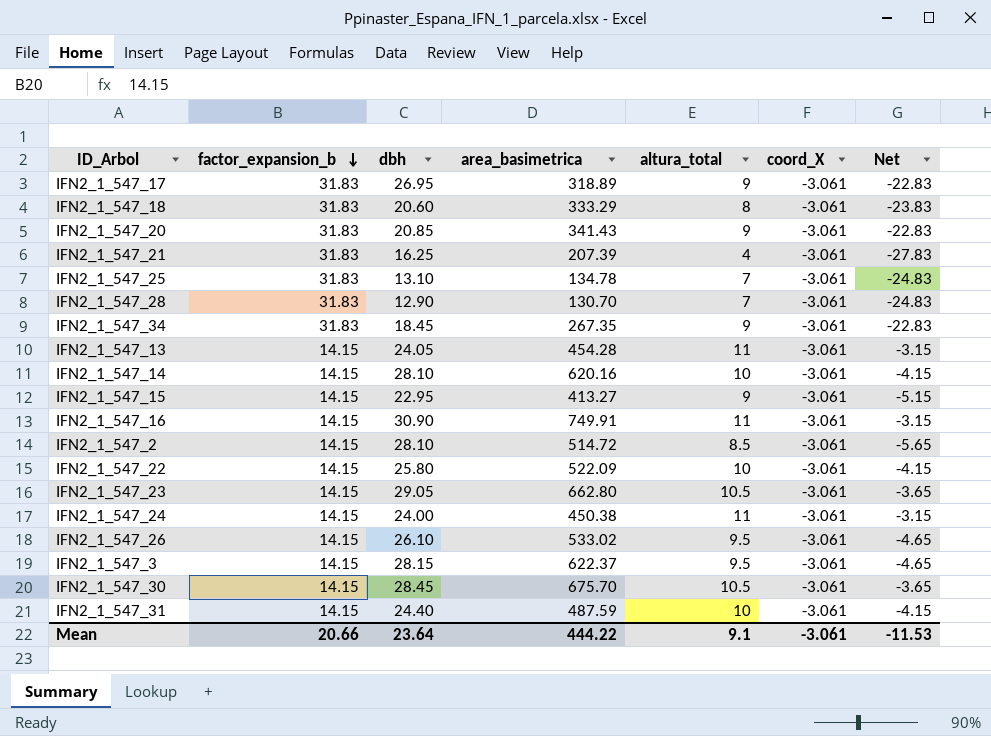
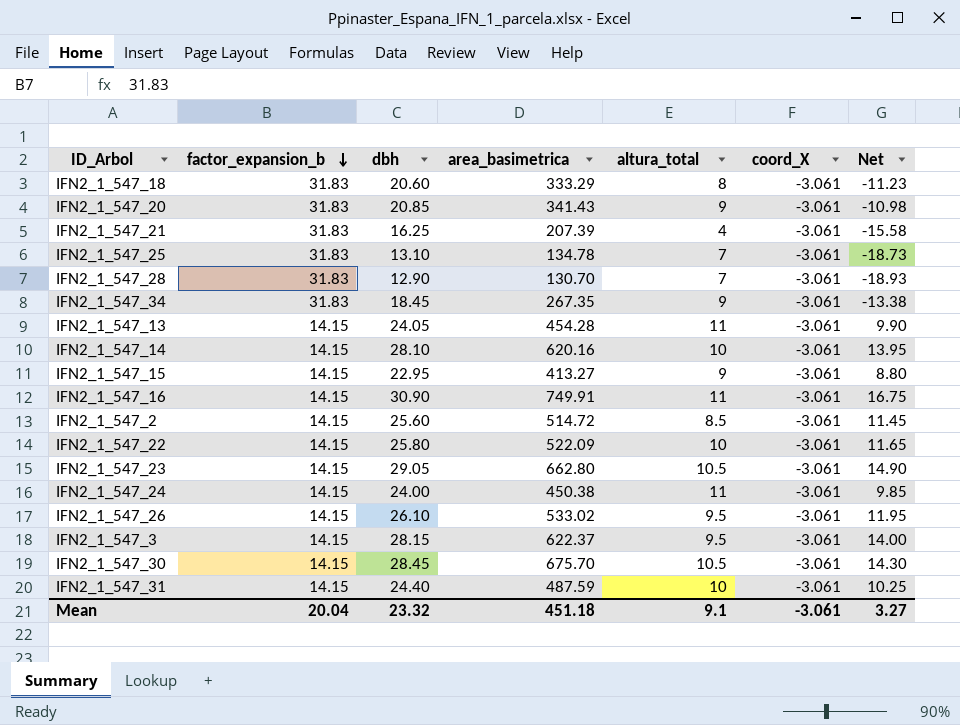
column Net | formula: [altura_total] - [factor_expansion_b] -> [dbh] - [factor_expansion_b]
row IFN2_1_547_17: 31.83 | 26.95 | 318.89 | 9 | -3.061 | -22.83 -> none
IFN2_1_547_2 | dbh: 28.10 -> 25.60
Mean | factor_expansion_b: 20.66 -> 20.04
Mean | dbh: 23.64 -> 23.32
Mean | area_basimetrica: 444.22 -> 451.18
Mean | Net: -11.53 -> 3.27

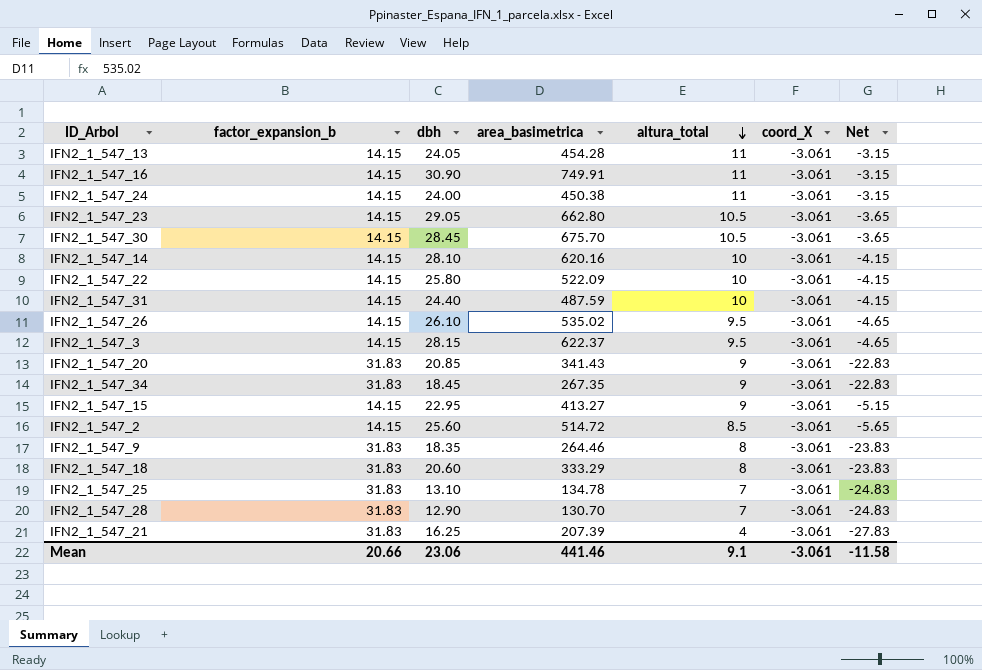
row order: factor_expansion_b descending -> altura_total descending
column Net | formula: [dbh] - [factor_expansion_b] -> [altura_total] - [factor_expansion_b]
IFN2_1_547_26 | area_basimetrica: 533.02 -> 535.02
row IFN2_1_547_9: none -> 31.83 | 18.35 | 264.46 | 8 | -3.061 | -23.83
Mean | factor_expansion_b: 20.04 -> 20.66
Mean | dbh: 23.32 -> 23.06
Mean | area_basimetrica: 451.18 -> 441.46
Mean | Net: 3.27 -> -11.58

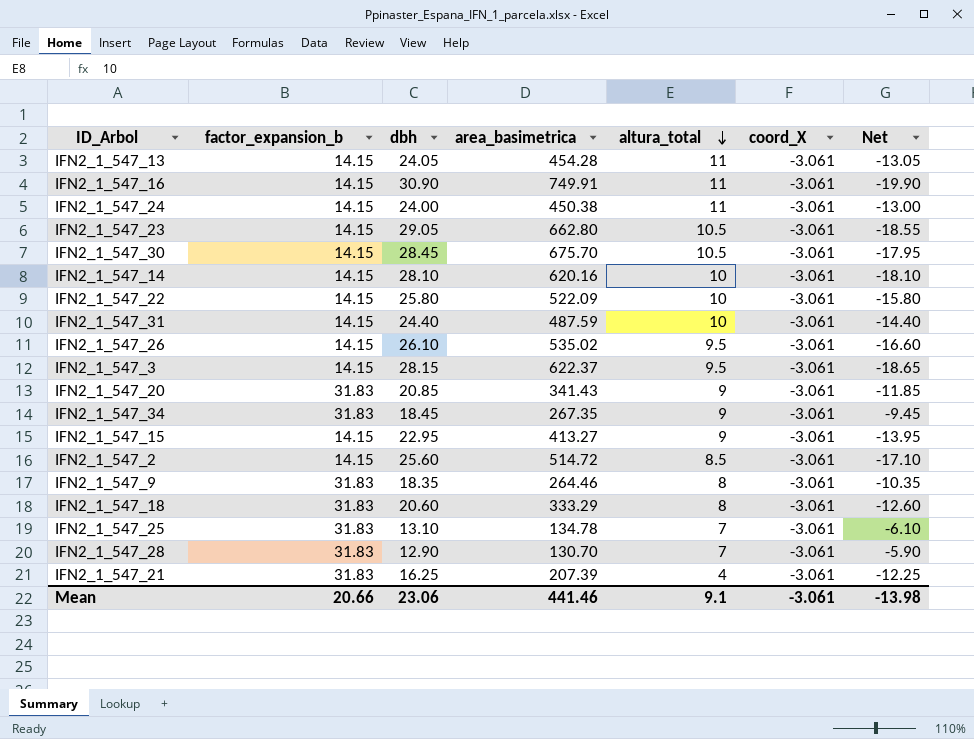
column Net | formula: [altura_total] - [factor_expansion_b] -> [altura_total] - [dbh]
Mean | Net: -11.58 -> -13.98

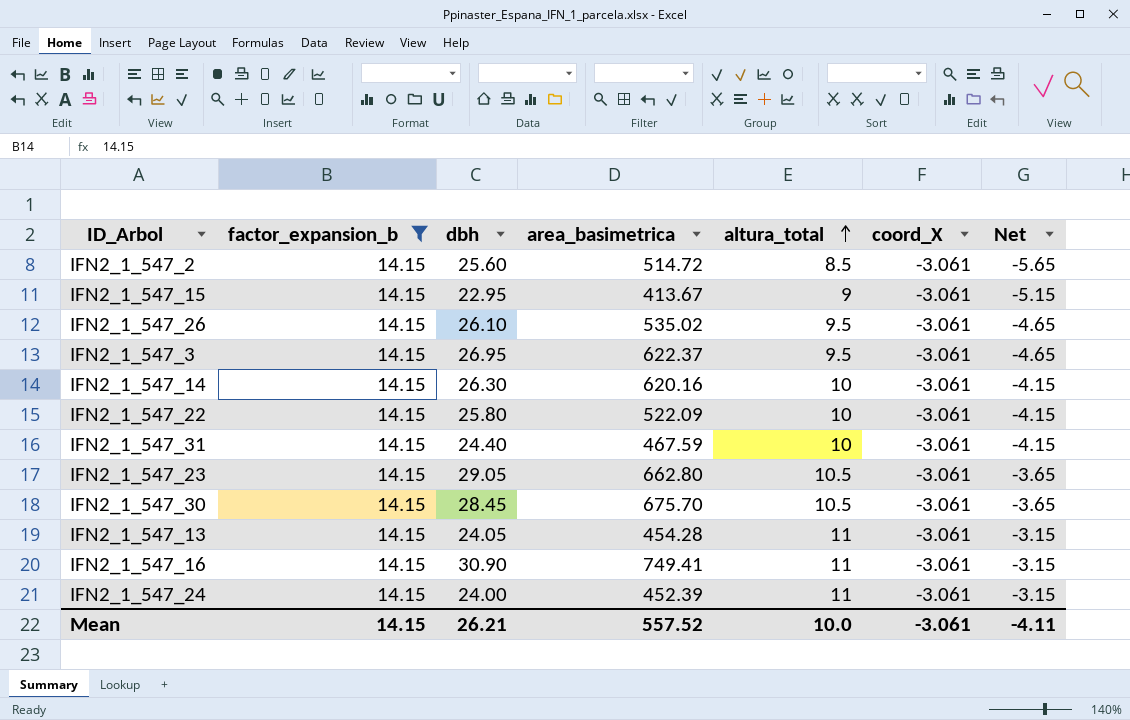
filter: none -> factor_expansion_b = 14.15
row order: altura_total descending -> altura_total ascending
column Net | formula: [altura_total] - [dbh] -> [altura_total] - [factor_expansion_b]
IFN2_1_547_15 | area_basimetrica: 413.27 -> 413.67
IFN2_1_547_3 | dbh: 28.15 -> 26.95
IFN2_1_547_14 | dbh: 28.10 -> 26.30
IFN2_1_547_31 | area_basimetrica: 487.59 -> 467.59
IFN2_1_547_16 | area_basimetrica: 749.91 -> 749.41
IFN2_1_547_24 | area_basimetrica: 450.38 -> 452.39
Mean | factor_expansion_b: 20.66 -> 14.15
Mean | dbh: 23.06 -> 26.21
Mean | area_basimetrica: 441.46 -> 557.52
Mean | altura_total: 9.1 -> 10.0
Mean | Net: -13.98 -> -4.11

